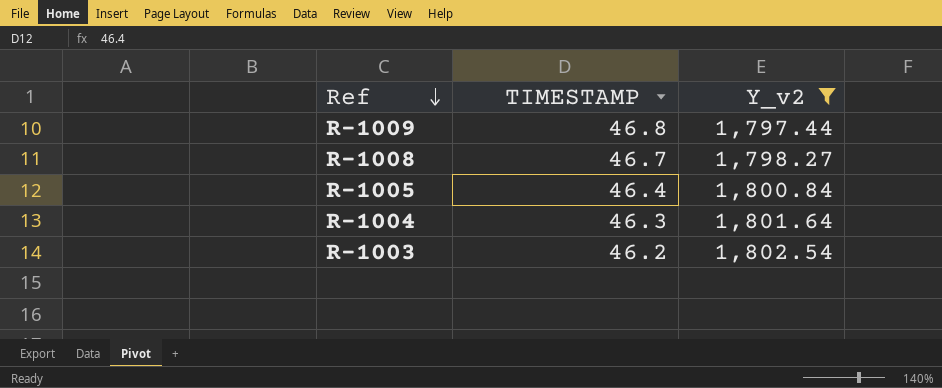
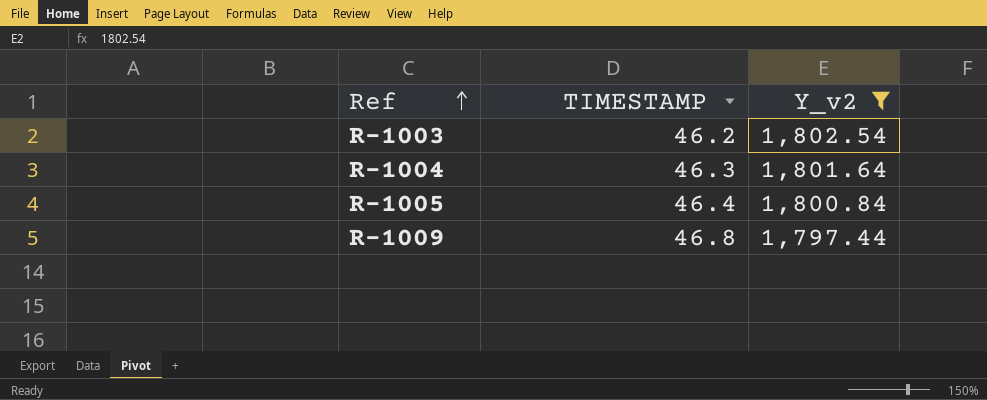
row order: Ref descending -> Ref ascending
row R-1008: 46.7 | 1,798.27 -> none

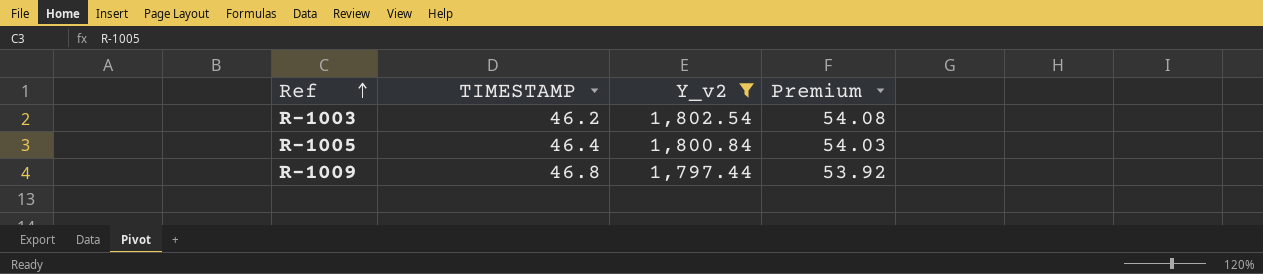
column Premium | formula: none -> [Y_v2] * 0.03
row R-1004: 46.3 | 1,801.64 -> none

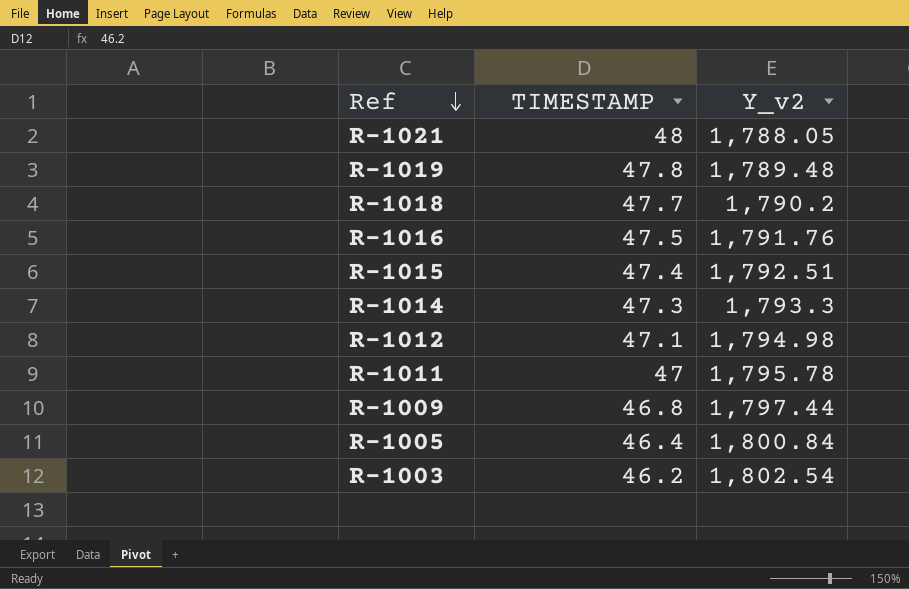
filter: Y_v2 >= 1,797.44 -> none
row order: Ref ascending -> Ref descending
column Premium | formula: [Y_v2] * 0.03 -> none

